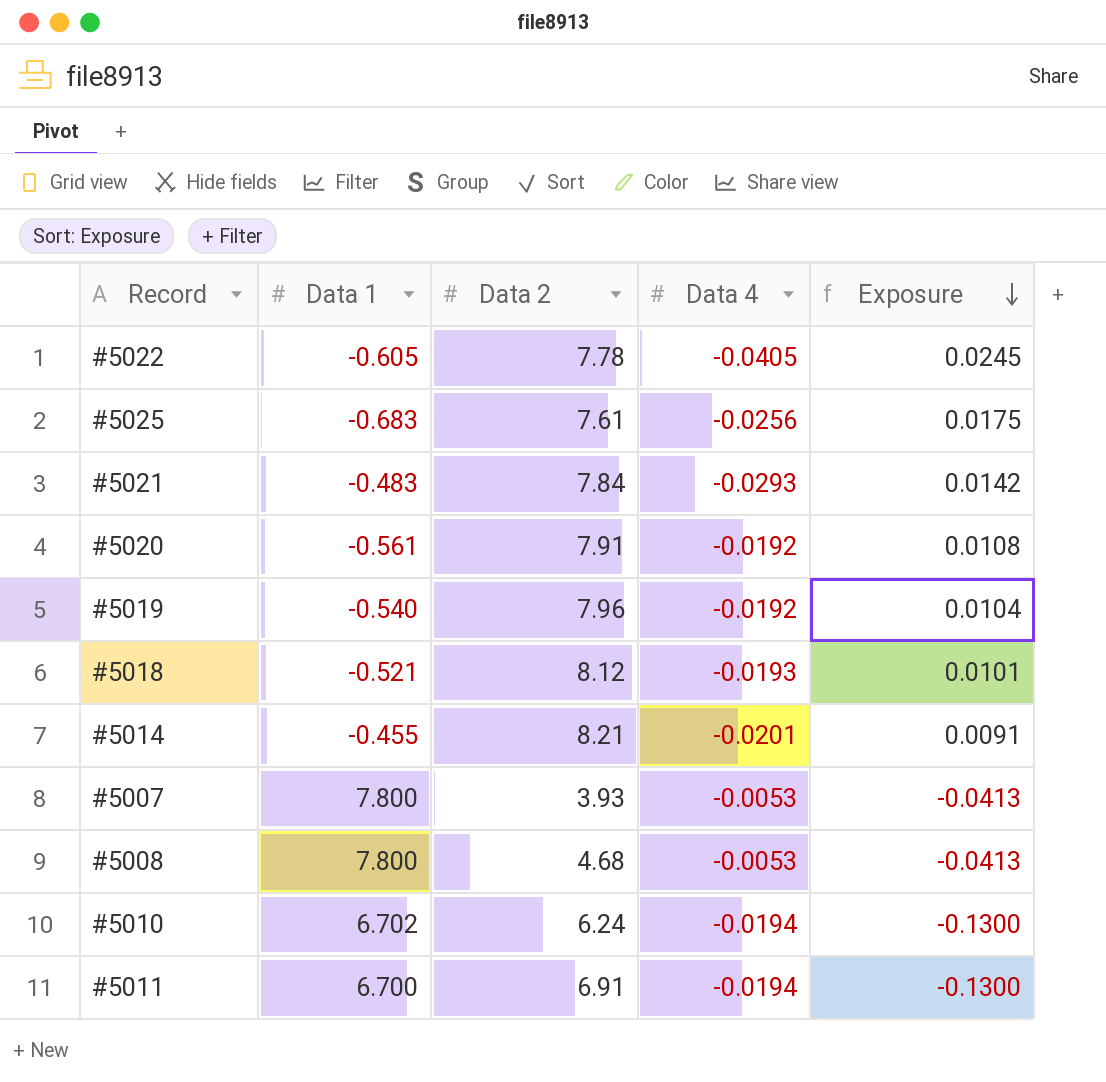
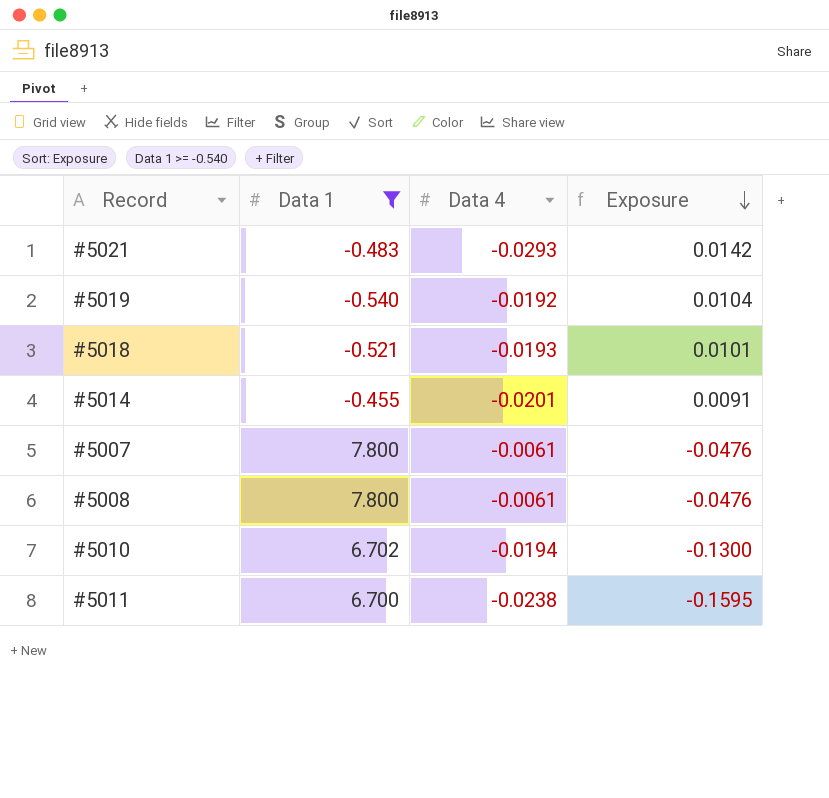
filter: none -> Data 1 >= -0.540
column Data 2 | position: 3 -> none
#5007 | Data 4: -0.0053 -> -0.0061
#5007 | Exposure: -0.0413 -> -0.0476
#5008 | Data 4: -0.0053 -> -0.0061
#5008 | Exposure: -0.0413 -> -0.0476
#5011 | Data 4: -0.0194 -> -0.0238
#5011 | Exposure: -0.1300 -> -0.1595

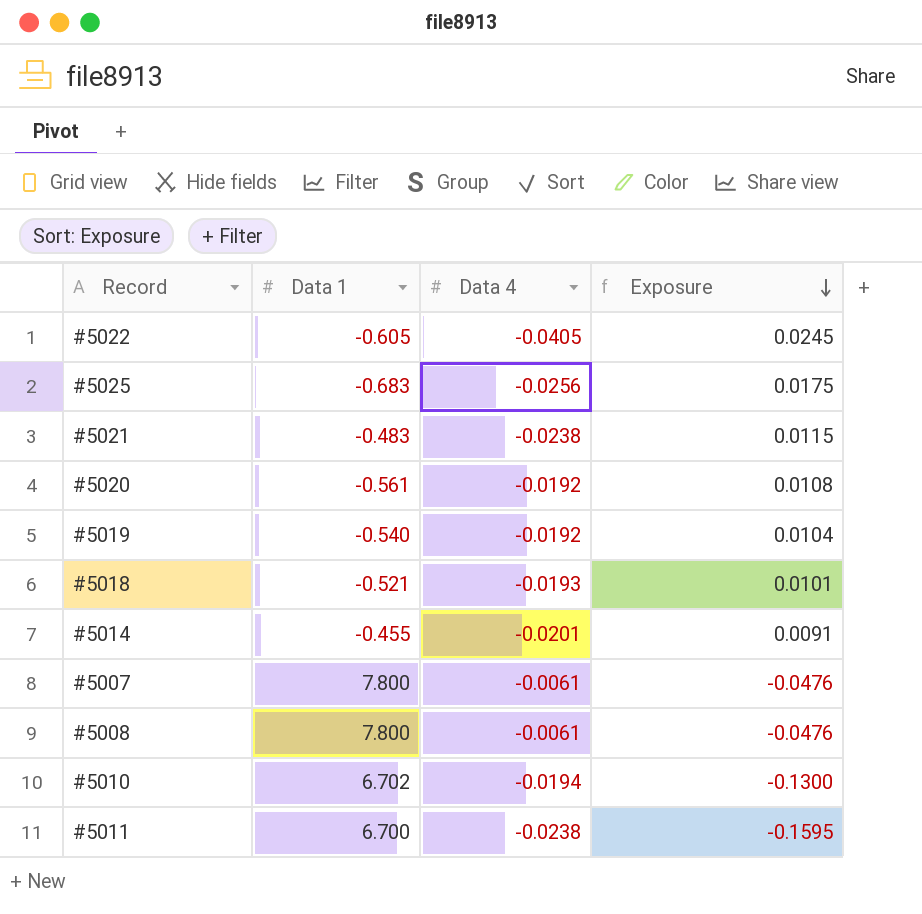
filter: Data 1 >= -0.540 -> none
#5021 | Data 4: -0.0293 -> -0.0238
#5021 | Exposure: 0.0142 -> 0.0115

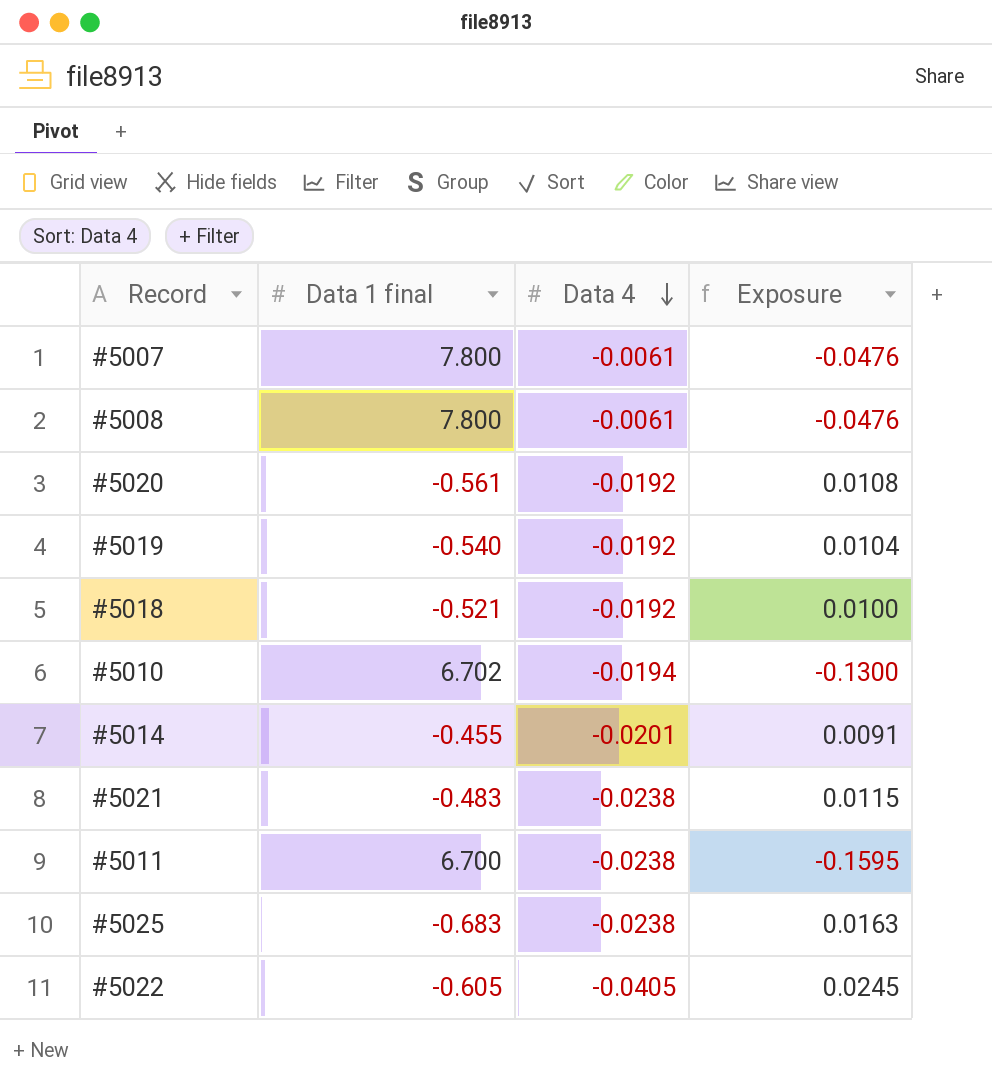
row order: Exposure descending -> Data 4 descending
column name: Data 1 -> Data 1 final
#5018 | Data 4: -0.0193 -> -0.0192
#5018 | Exposure: 0.0101 -> 0.0100
#5025 | Data 4: -0.0256 -> -0.0238
#5025 | Exposure: 0.0175 -> 0.0163

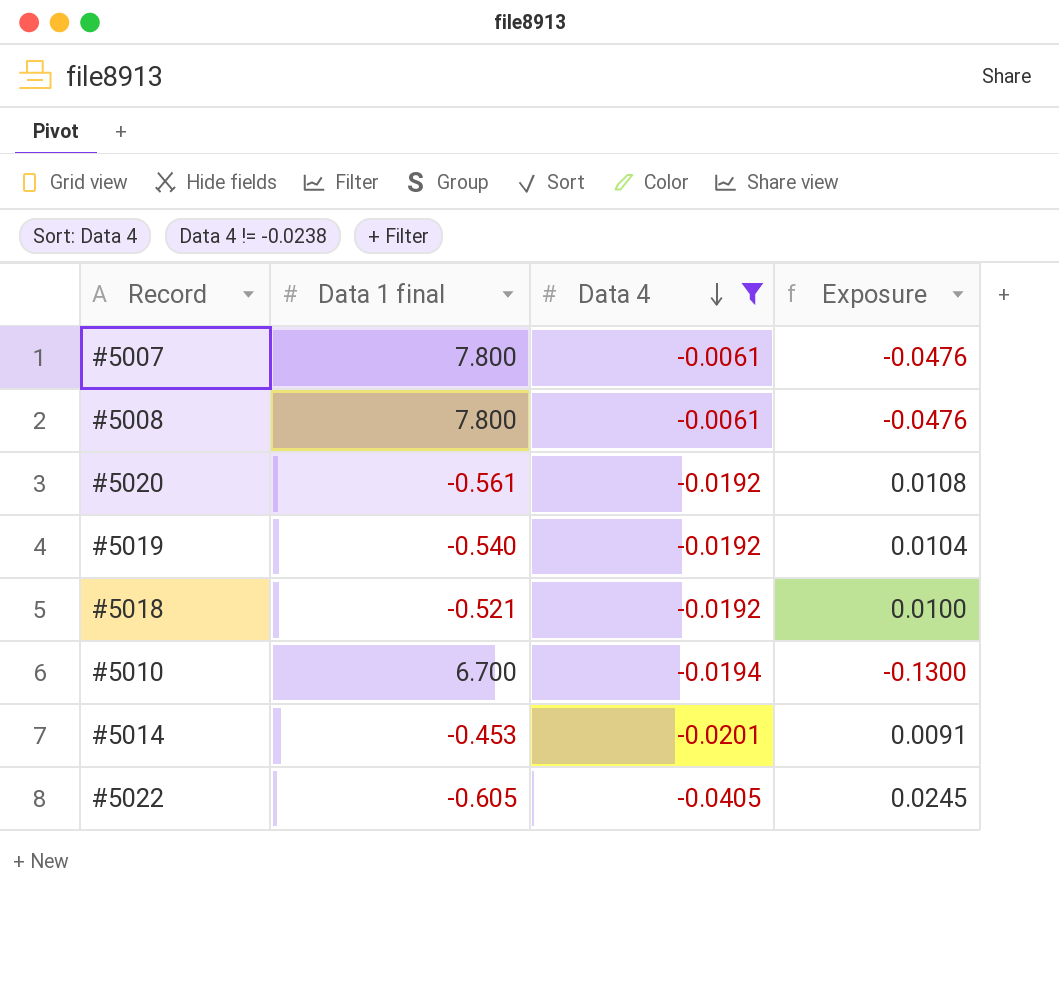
filter: none -> Data 4 != -0.0238
#5010 | Data 1 final: 6.702 -> 6.700
#5014 | Data 1 final: -0.455 -> -0.453

